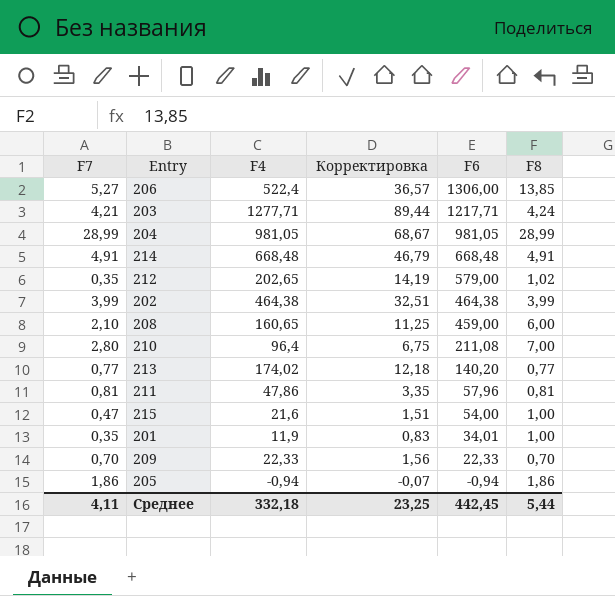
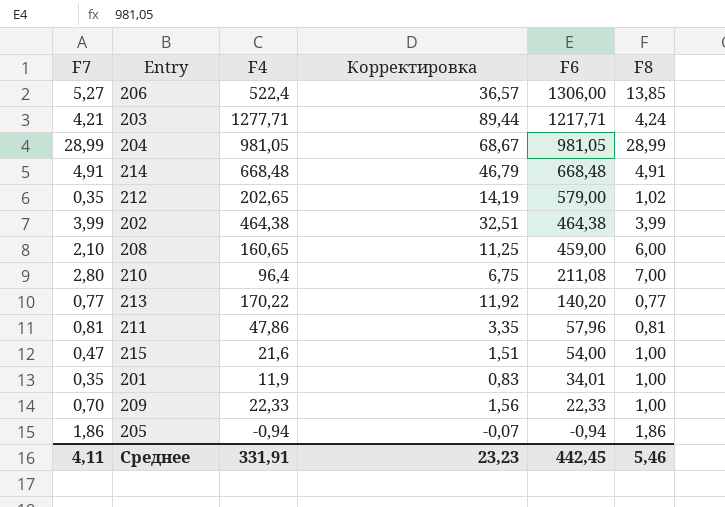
213 | F4: 174,02 -> 170,22
213 | Корректировка: 12,18 -> 11,92
209 | F8: 0,70 -> 1,00
Среднее | F4: 332,18 -> 331,91
Среднее | Корректировка: 23,25 -> 23,23
Среднее | F8: 5,44 -> 5,46

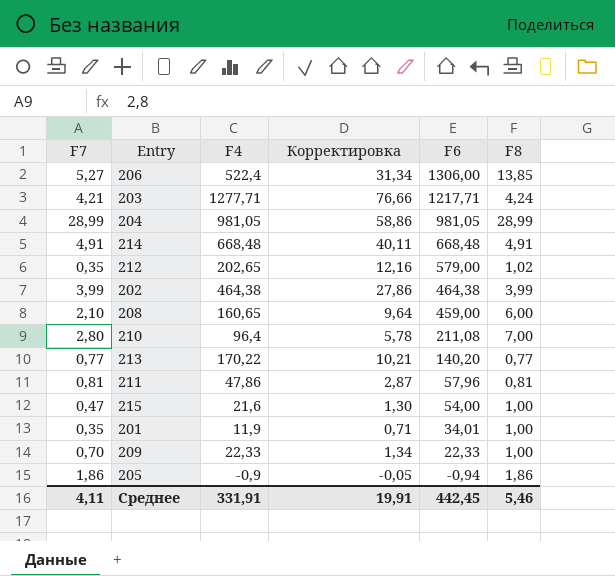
column Корректировка | formula: [F4] * 0,07 -> [F4] * 0,06
205 | F4: -0,94 -> -0,9
Среднее | Корректировка: 23,23 -> 19,91

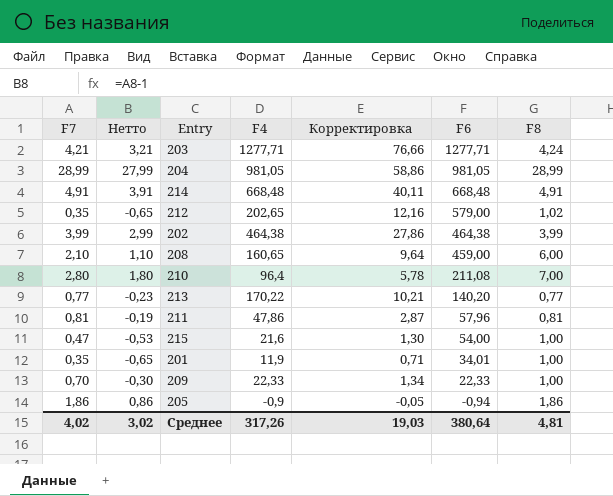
column Нетто | formula: none -> [F7] - 1
row 206: 5,27 | 522,4 | 31,34 | 1306,00 | 13,85 -> none
203 | F6: 1217,71 -> 1277,71
Среднее | F7: 4,11 -> 4,02
Среднее | F4: 331,91 -> 317,26
Среднее | Корректировка: 19,91 -> 19,03
Среднее | F6: 442,45 -> 380,64
Среднее | F8: 5,46 -> 4,81

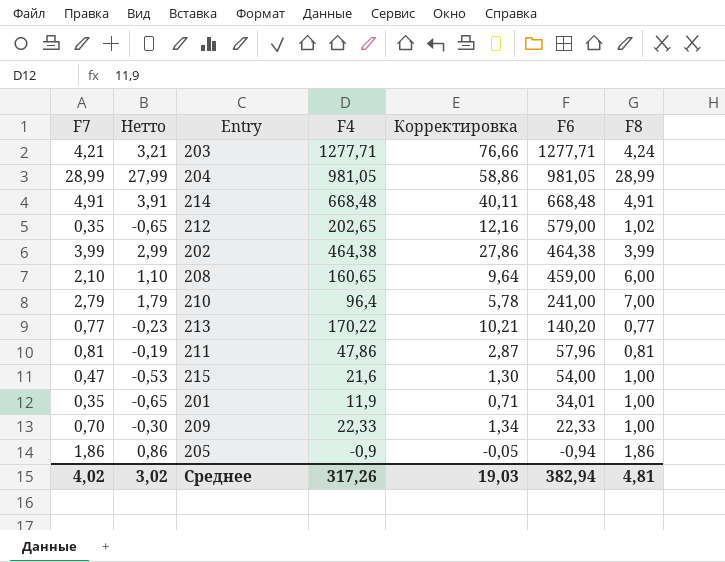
210 | F7: 2,80 -> 2,79
210 | Нетто: 1,80 -> 1,79
210 | F6: 211,08 -> 241,00
Среднее | F6: 380,64 -> 382,94

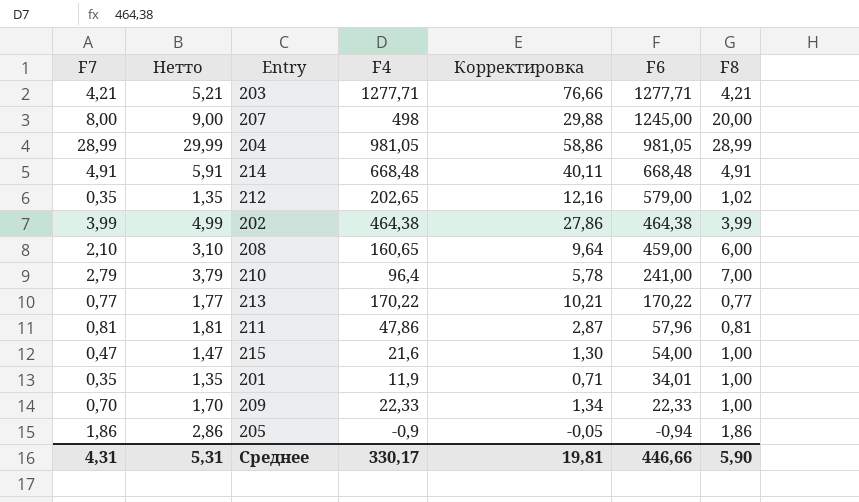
column Нетто | formula: [F7] - 1 -> [F7] + 1
203 | F8: 4,24 -> 4,21
row 207: none -> 8,00 | 9,00 | 498 | 29,88 | 1245,00 | 20,00
213 | F6: 140,20 -> 170,22
Среднее | F7: 4,02 -> 4,31
Среднее | Нетто: 3,02 -> 5,31
Среднее | F4: 317,26 -> 330,17
Среднее | Корректировка: 19,03 -> 19,81
Среднее | F6: 382,94 -> 446,66
Среднее | F8: 4,81 -> 5,90

